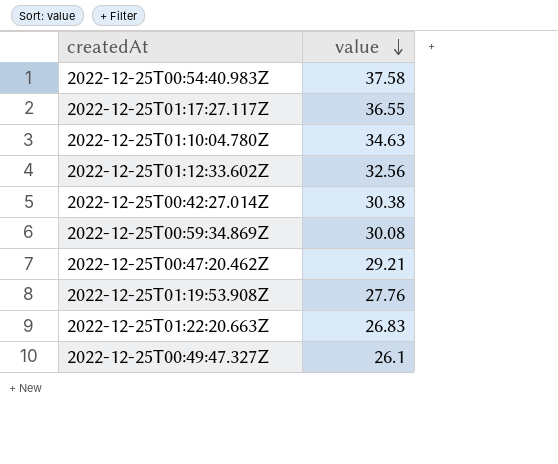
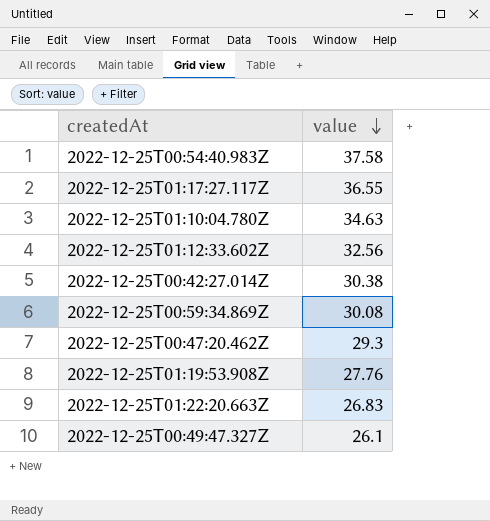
2022-12-25T00:47:20.462Z | value: 29.21 -> 29.3

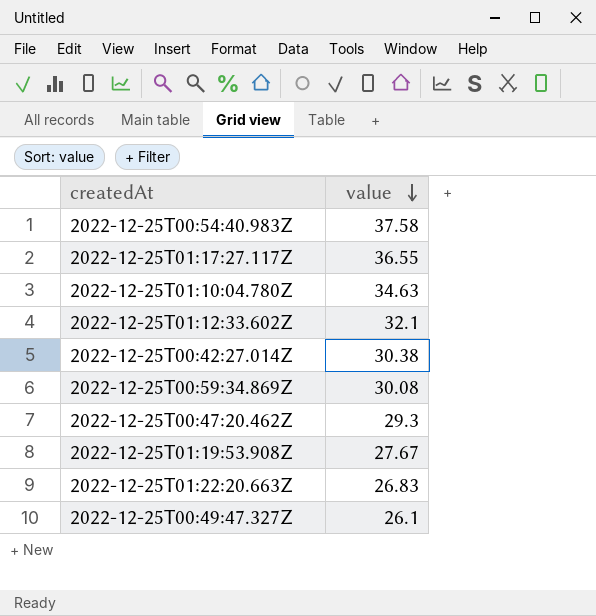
2022-12-25T01:12:33.602Z | value: 32.56 -> 32.1
2022-12-25T01:19:53.908Z | value: 27.76 -> 27.67

